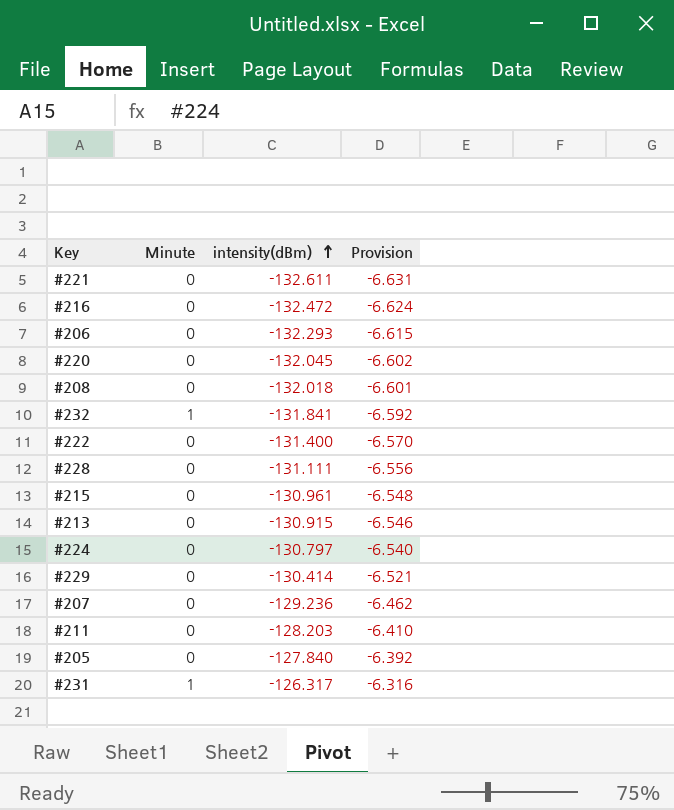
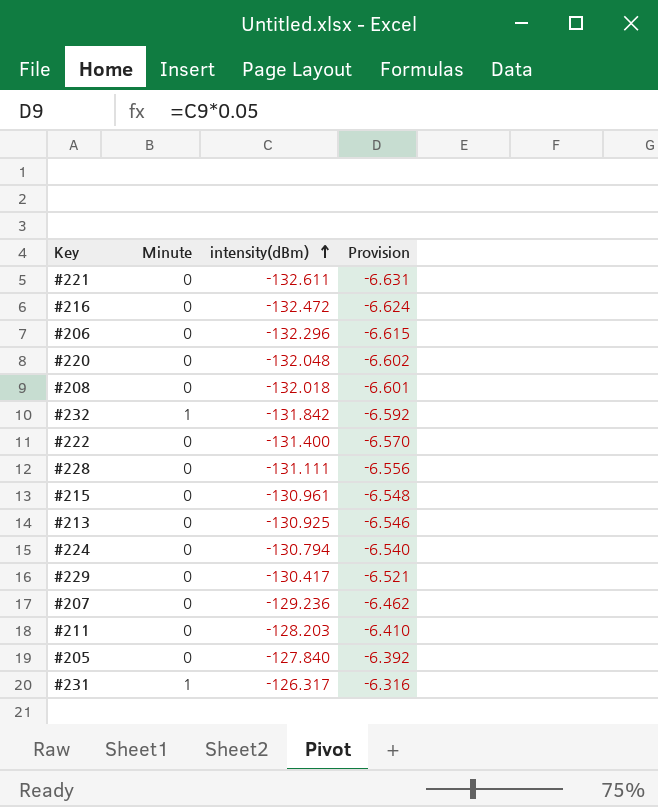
#206 | intensity(dBm): -132.293 -> -132.296
#220 | intensity(dBm): -132.045 -> -132.048
#232 | intensity(dBm): -131.841 -> -131.842
#213 | intensity(dBm): -130.915 -> -130.925
#224 | intensity(dBm): -130.797 -> -130.794
#229 | intensity(dBm): -130.414 -> -130.417

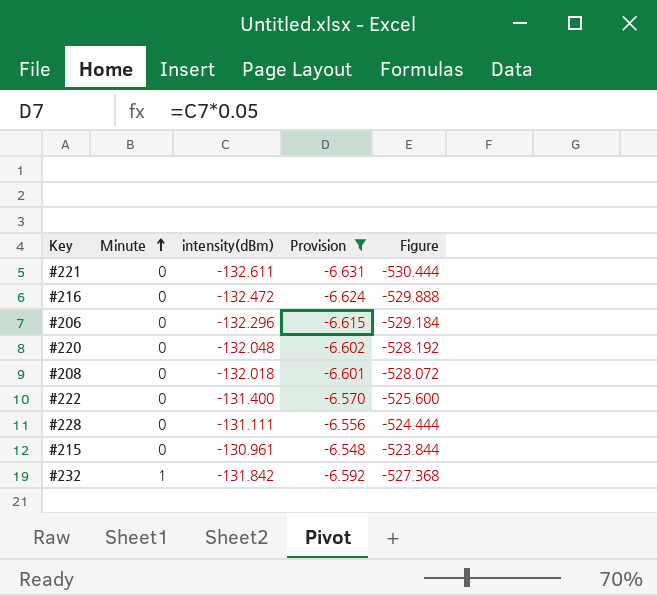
filter: none -> Provision <= -6.548
row order: intensity(dBm) ascending -> Minute ascending
column Figure | formula: none -> [intensity(dBm)] * 4

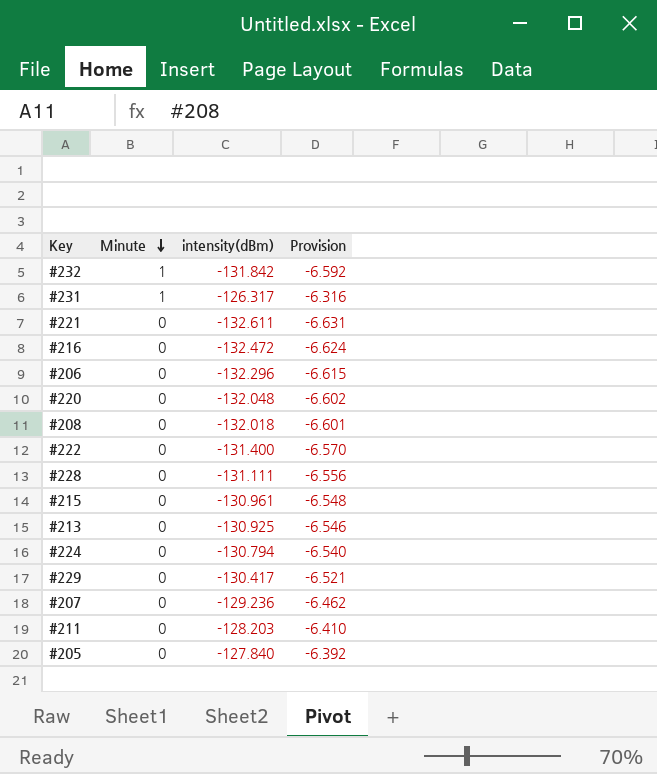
filter: Provision <= -6.548 -> none
row order: Minute ascending -> Minute descending
column Figure | formula: [intensity(dBm)] * 4 -> none

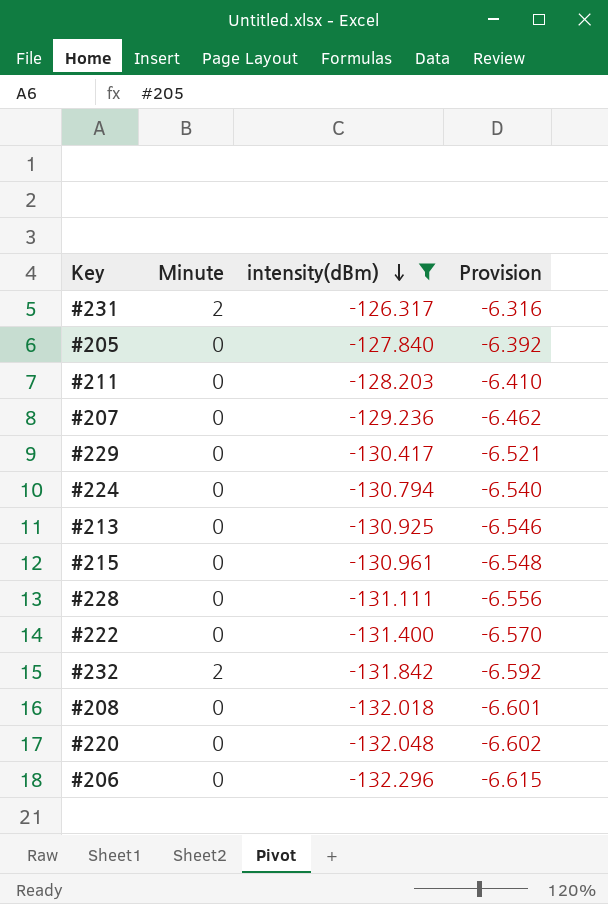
filter: none -> intensity(dBm) >= -132.296
row order: Minute descending -> intensity(dBm) descending
#231 | Minute: 1 -> 2
#232 | Minute: 1 -> 2

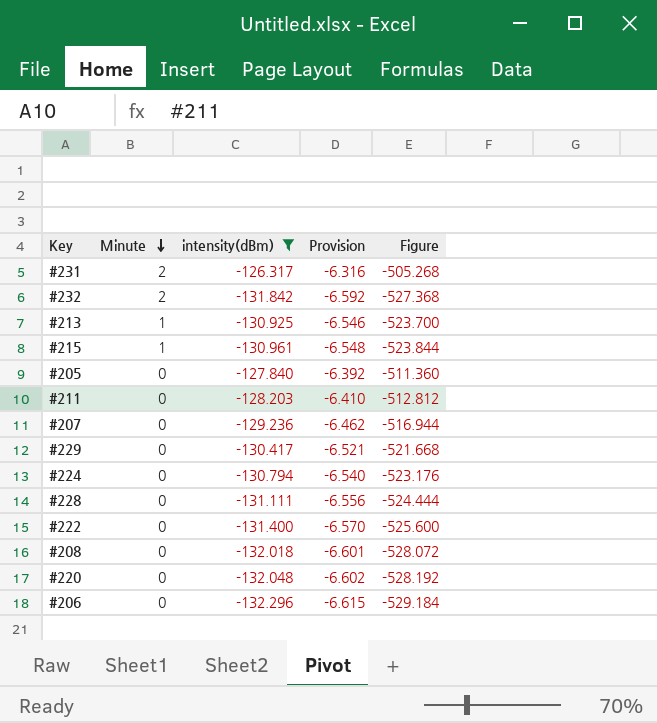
row order: intensity(dBm) descending -> Minute descending
column Figure | formula: none -> [intensity(dBm)] * 4
#213 | Minute: 0 -> 1
#215 | Minute: 0 -> 1

